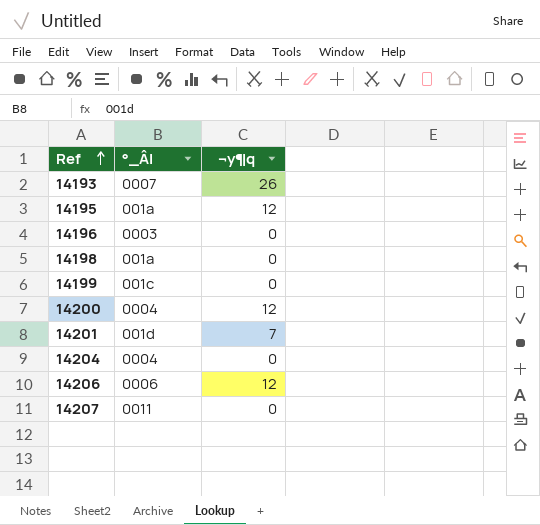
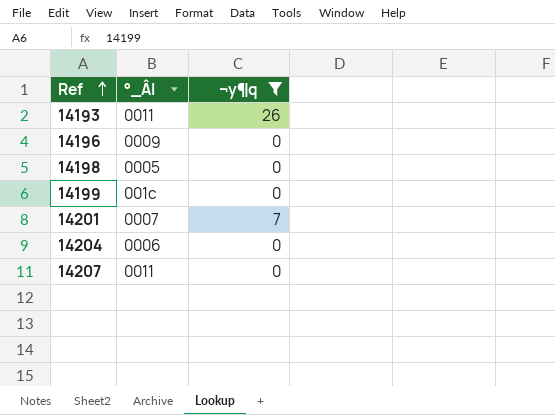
filter: none -> ¬y¶q != 12
14193 | °_ÂI: 0007 -> 0011
14196 | °_ÂI: 0003 -> 0009
14198 | °_ÂI: 001a -> 0005
14201 | °_ÂI: 001d -> 0007
14204 | °_ÂI: 0004 -> 0006

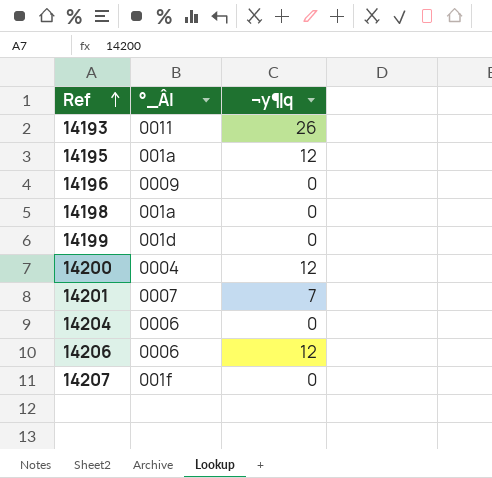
filter: ¬y¶q != 12 -> none
14198 | °_ÂI: 0005 -> 001a
14199 | °_ÂI: 001c -> 001d
14207 | °_ÂI: 0011 -> 001f

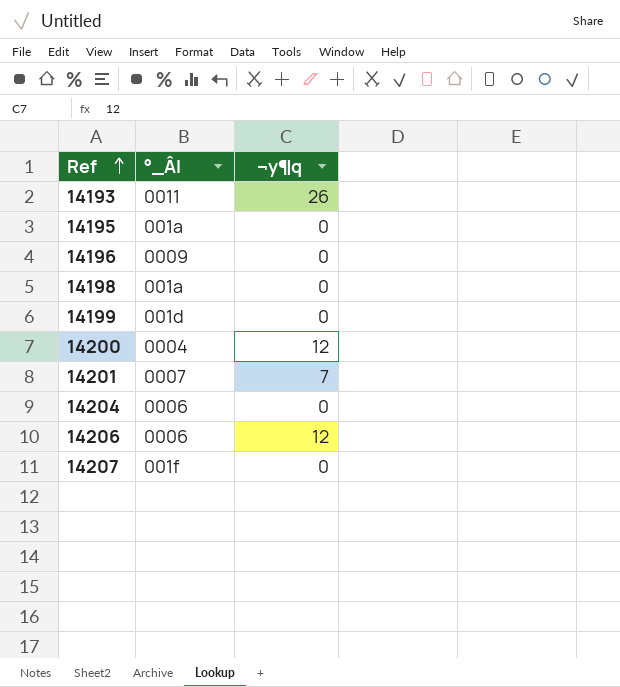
14195 | ¬y¶q: 12 -> 0

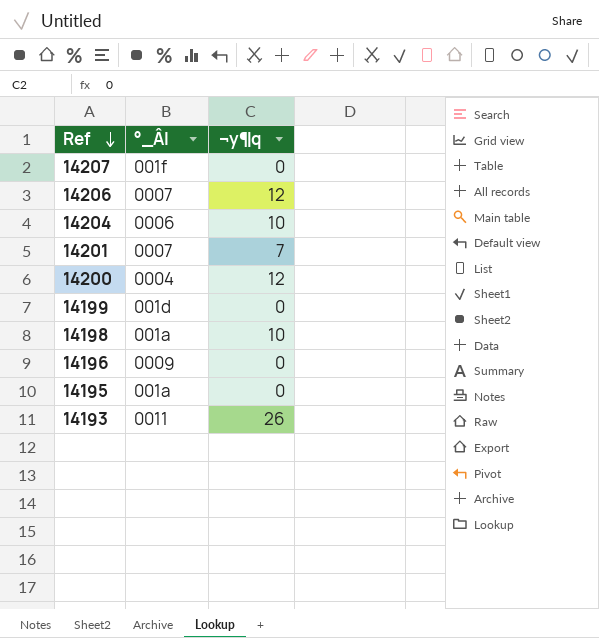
row order: Ref ascending -> Ref descending
14206 | °_ÂI: 0006 -> 0007
14204 | ¬y¶q: 0 -> 10
14198 | ¬y¶q: 0 -> 10

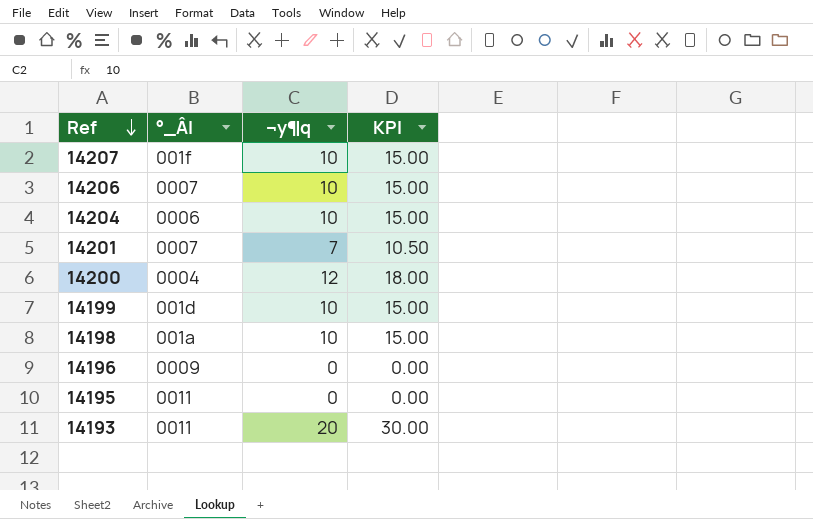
column KPI | formula: none -> [¬y¶q] * 1.5
14207 | ¬y¶q: 0 -> 10
14206 | ¬y¶q: 12 -> 10
14199 | ¬y¶q: 0 -> 10
14195 | °_ÂI: 001a -> 0011
14193 | ¬y¶q: 26 -> 20

